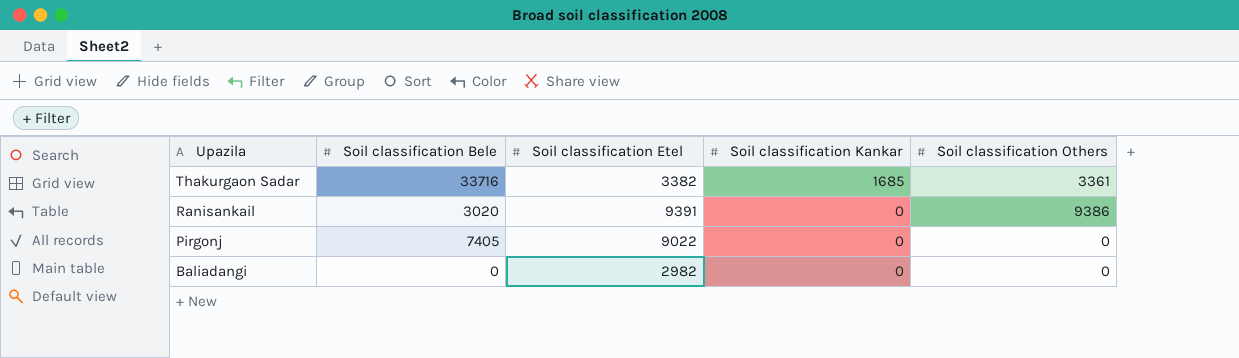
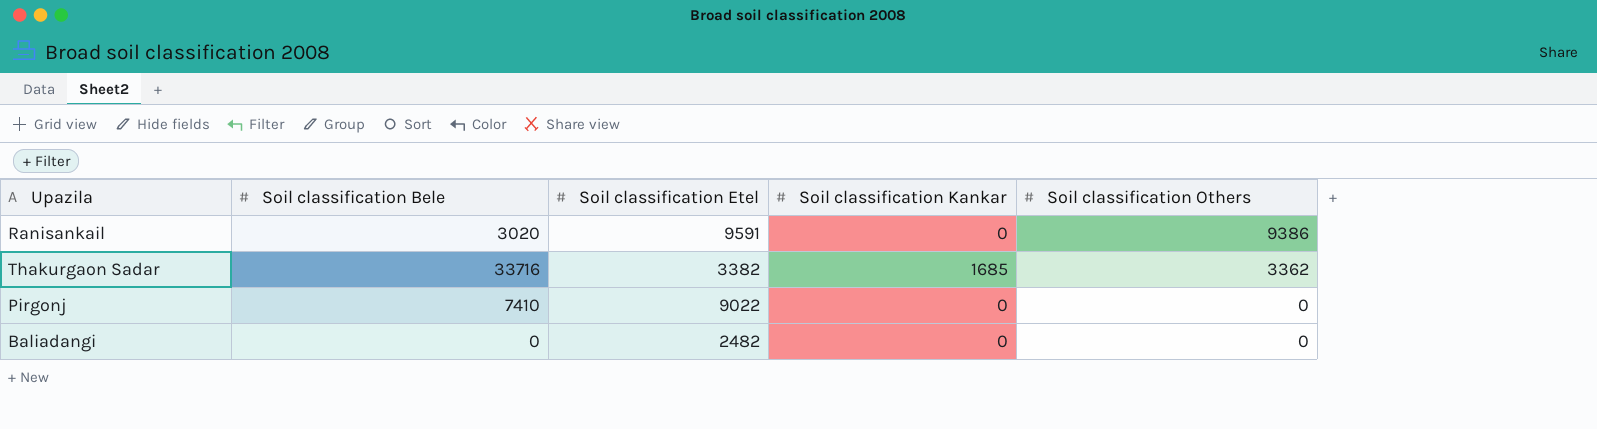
row order: Upazila descending -> Soil classification Others descending
Ranisankail | Soil classification Etel: 9391 -> 9591
Thakurgaon Sadar | Soil classification Others: 3361 -> 3362
Pirgonj | Soil classification Bele: 7405 -> 7410
Baliadangi | Soil classification Etel: 2982 -> 2482

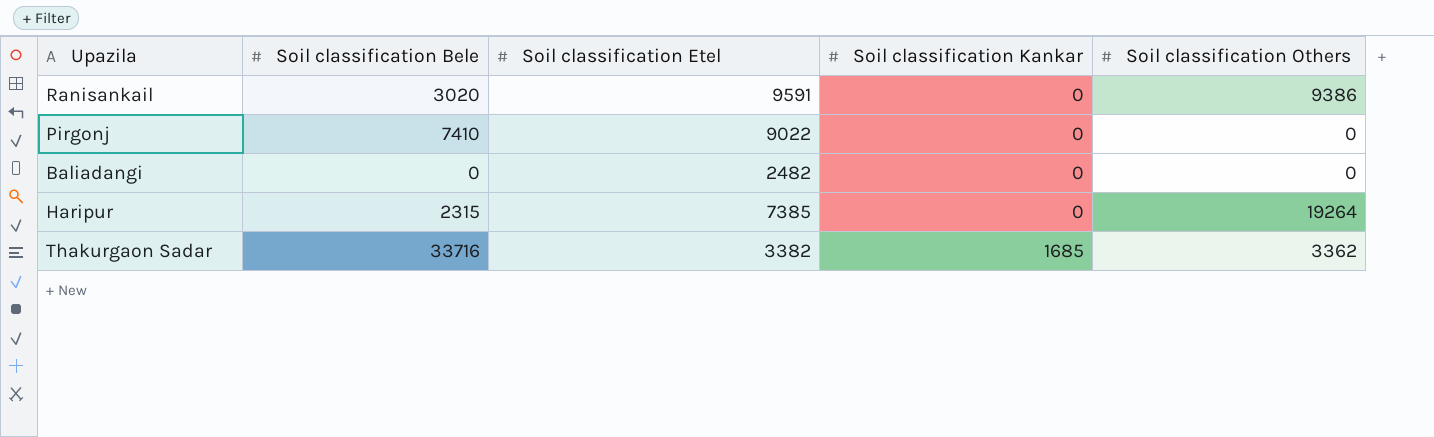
row order: Soil classification Others descending -> Soil classification Kankar ascending
row Haripur: none -> 2315 | 7385 | 0 | 19264

